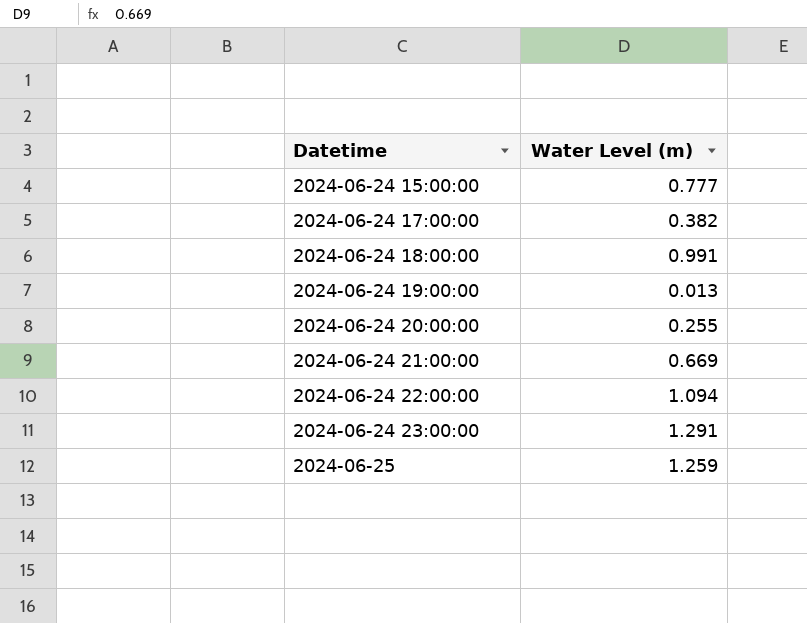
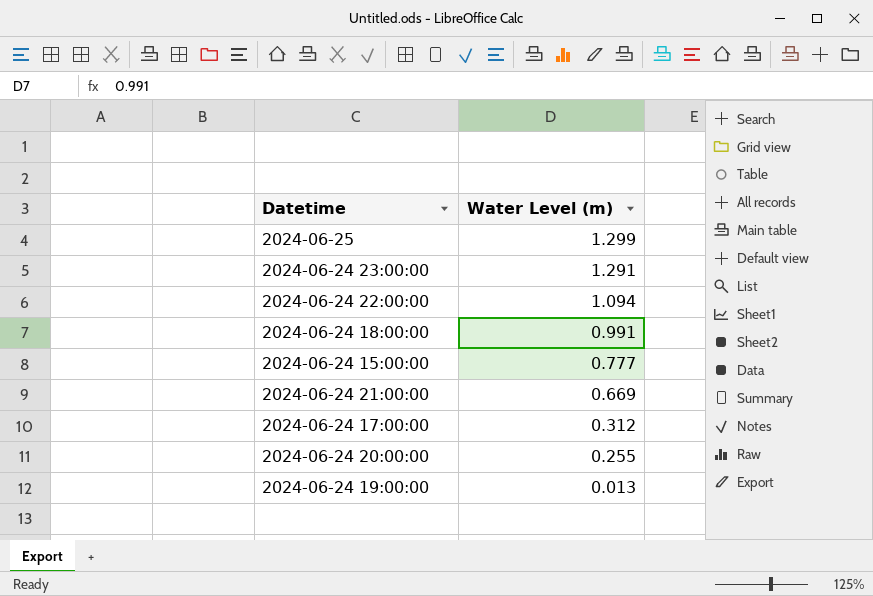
row order: Datetime ascending -> Water Level (m) descending
2024-06-25 | Water Level (m): 1.259 -> 1.299
2024-06-24 17:00:00 | Water Level (m): 0.382 -> 0.312

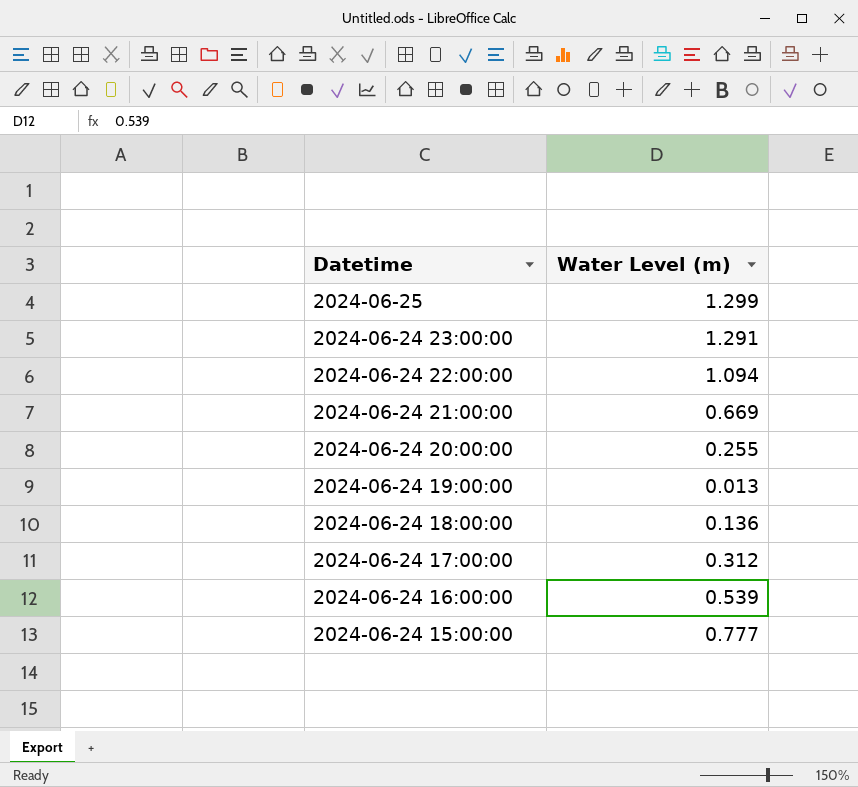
row order: Water Level (m) descending -> Datetime descending
2024-06-24 18:00:00 | Water Level (m): 0.991 -> 0.136
row 2024-06-24 16:00:00: none -> 0.539

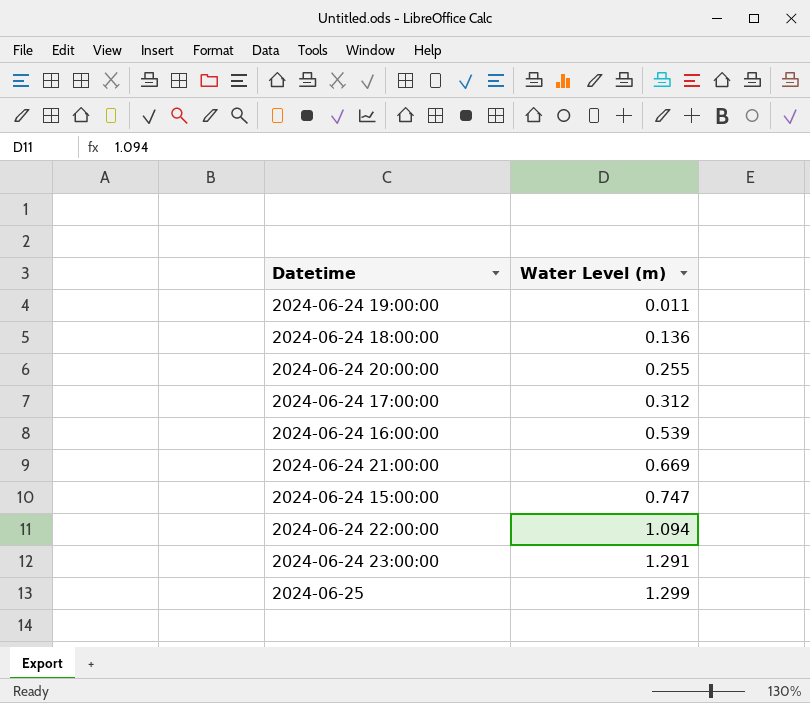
row order: Datetime descending -> Water Level (m) ascending
2024-06-24 19:00:00 | Water Level (m): 0.013 -> 0.011
2024-06-24 15:00:00 | Water Level (m): 0.777 -> 0.747

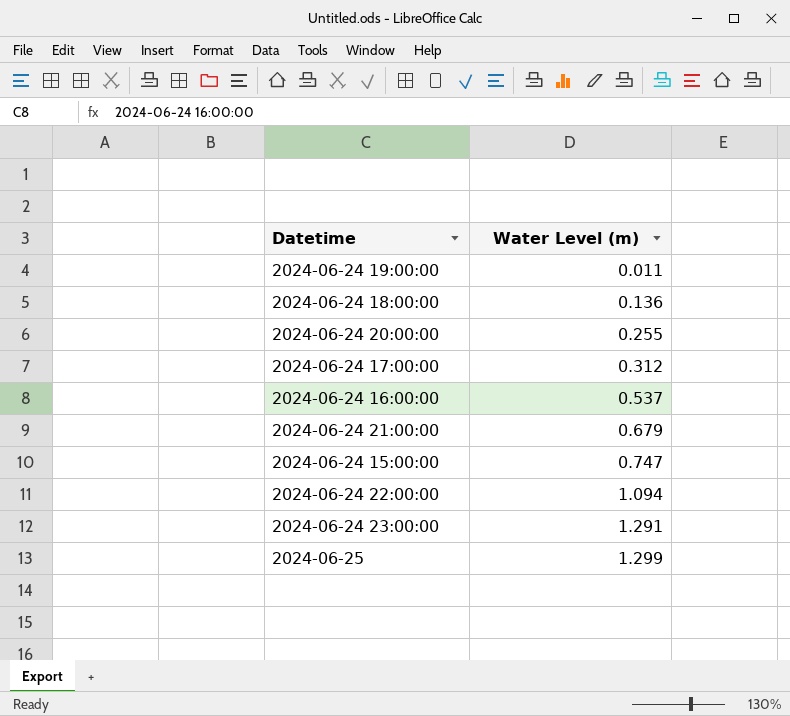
2024-06-24 16:00:00 | Water Level (m): 0.539 -> 0.537
2024-06-24 21:00:00 | Water Level (m): 0.669 -> 0.679

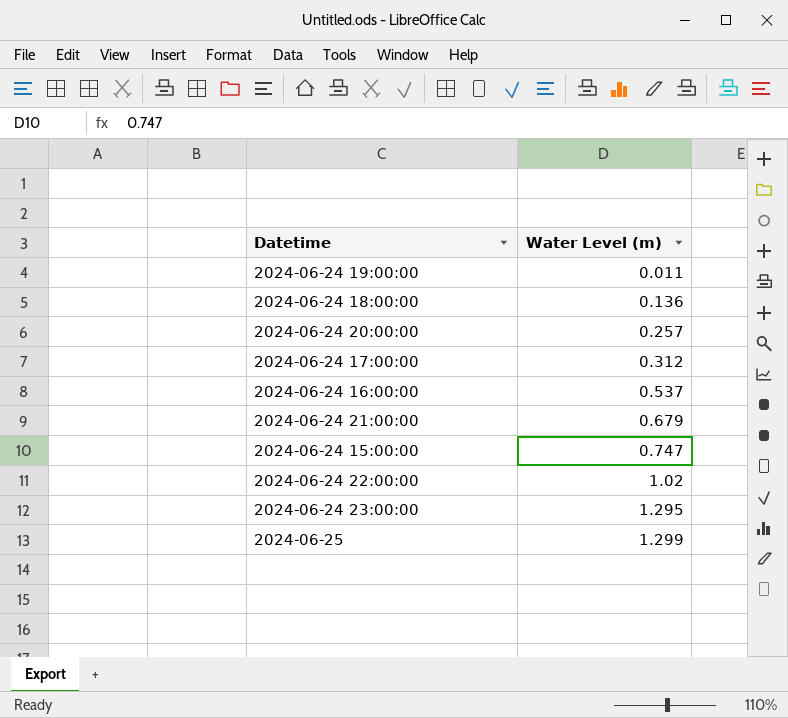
2024-06-24 20:00:00 | Water Level (m): 0.255 -> 0.257
2024-06-24 22:00:00 | Water Level (m): 1.094 -> 1.02
2024-06-24 23:00:00 | Water Level (m): 1.291 -> 1.295

